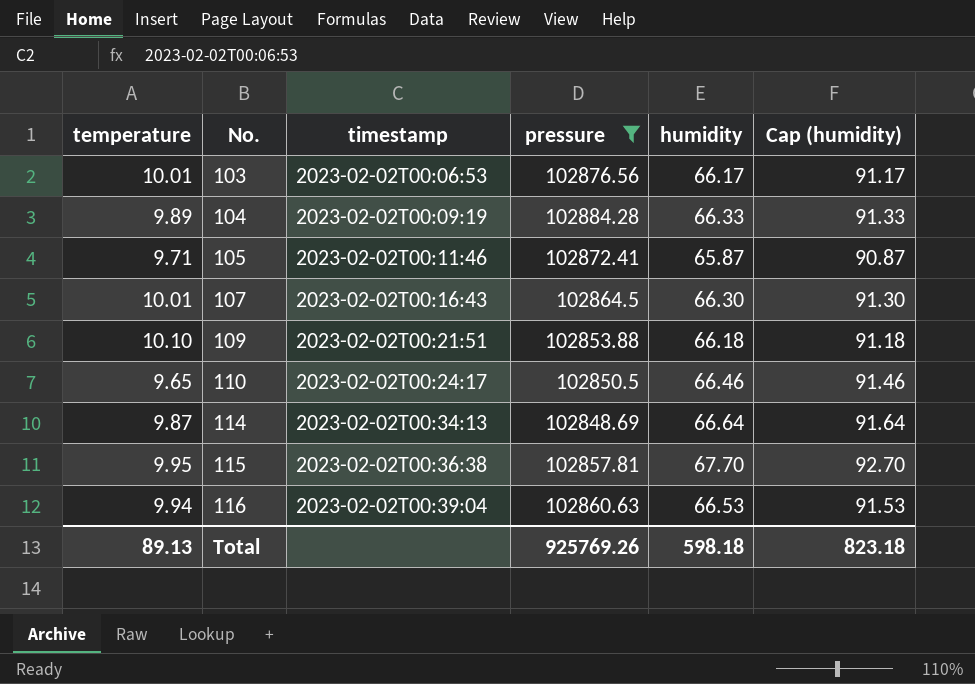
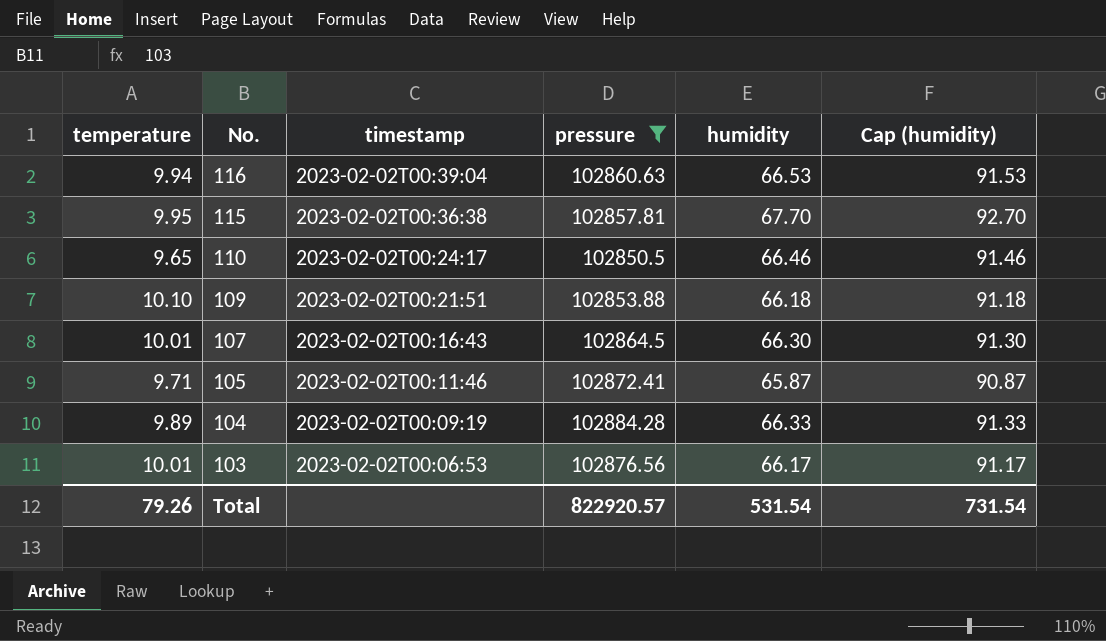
row order: No. ascending -> No. descending
row 114: 9.87 | 2023-02-02T00:34:13 | 102848.69 | 66.64 | 91.64 -> none
Total | temperature: 89.13 -> 79.26
Total | pressure: 925769.26 -> 822920.57
Total | humidity: 598.18 -> 531.54
Total | Cap (humidity): 823.18 -> 731.54

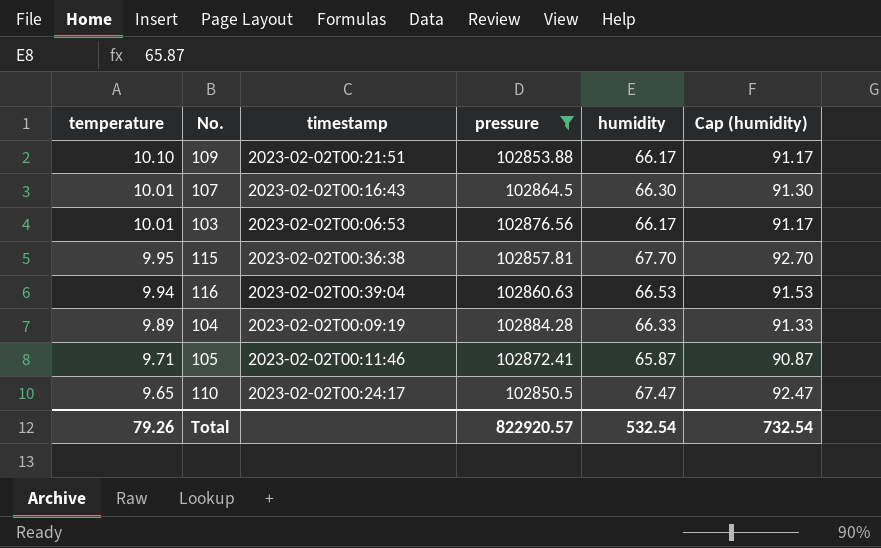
row order: No. descending -> temperature descending
109 | humidity: 66.18 -> 66.17
109 | Cap (humidity): 91.18 -> 91.17
110 | humidity: 66.46 -> 67.47
110 | Cap (humidity): 91.46 -> 92.47
Total | humidity: 531.54 -> 532.54
Total | Cap (humidity): 731.54 -> 732.54

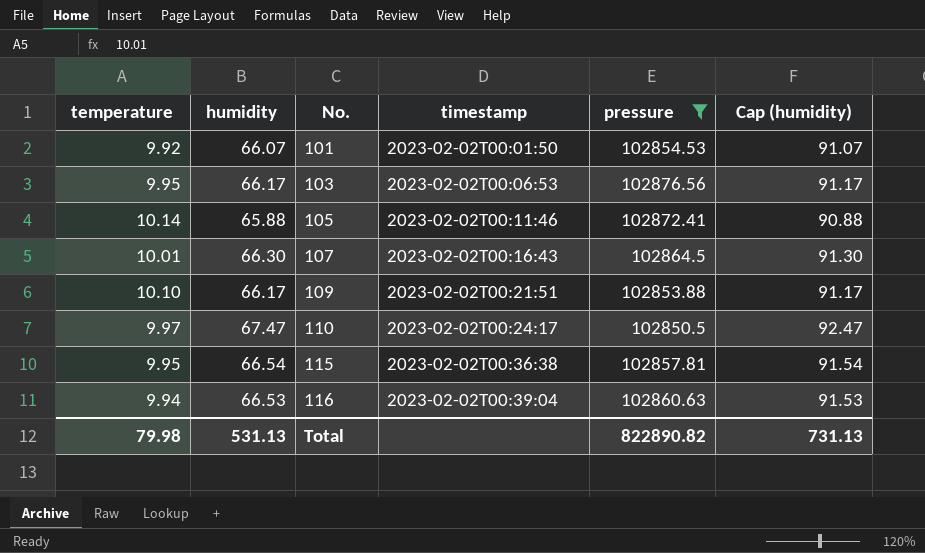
row order: temperature descending -> No. ascending
column humidity | position: 5 -> 2
row 104: 9.89 | 2023-02-02T00:09:19 | 102884.28 | 66.33 | 91.33 -> none
row 101: none -> 9.92 | 66.07 | 2023-02-02T00:01:50 | 102854.53 | 91.07
103 | temperature: 10.01 -> 9.95
105 | temperature: 9.71 -> 10.14
105 | humidity: 65.87 -> 65.88
105 | Cap (humidity): 90.87 -> 90.88
110 | temperature: 9.65 -> 9.97
115 | humidity: 67.70 -> 66.54
115 | Cap (humidity): 92.70 -> 91.54
Total | temperature: 79.26 -> 79.98
Total | humidity: 532.54 -> 531.13
Total | pressure: 822920.57 -> 822890.82
Total | Cap (humidity): 732.54 -> 731.13

